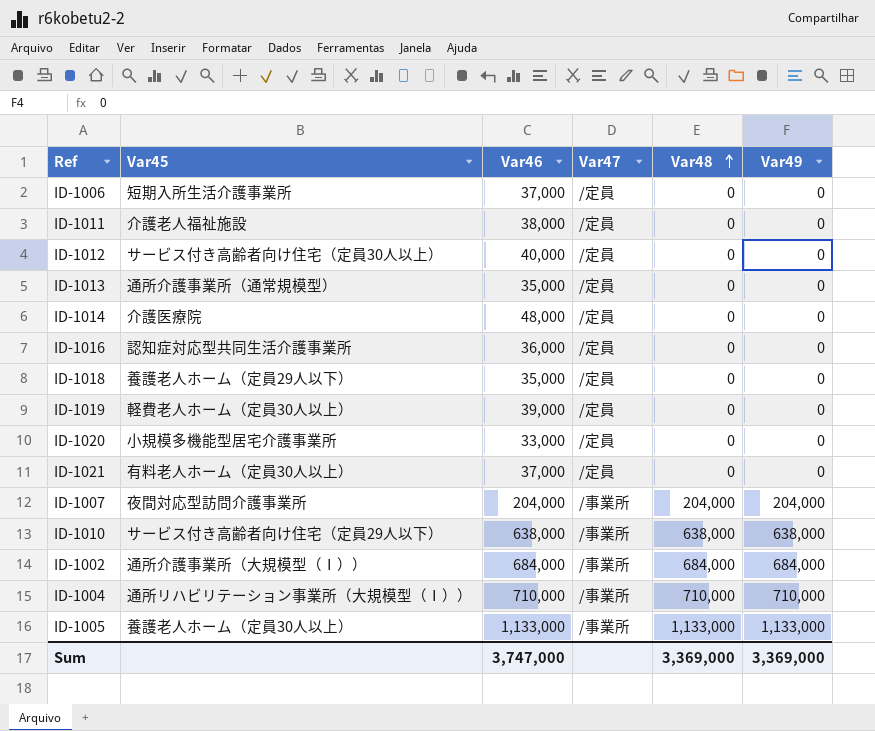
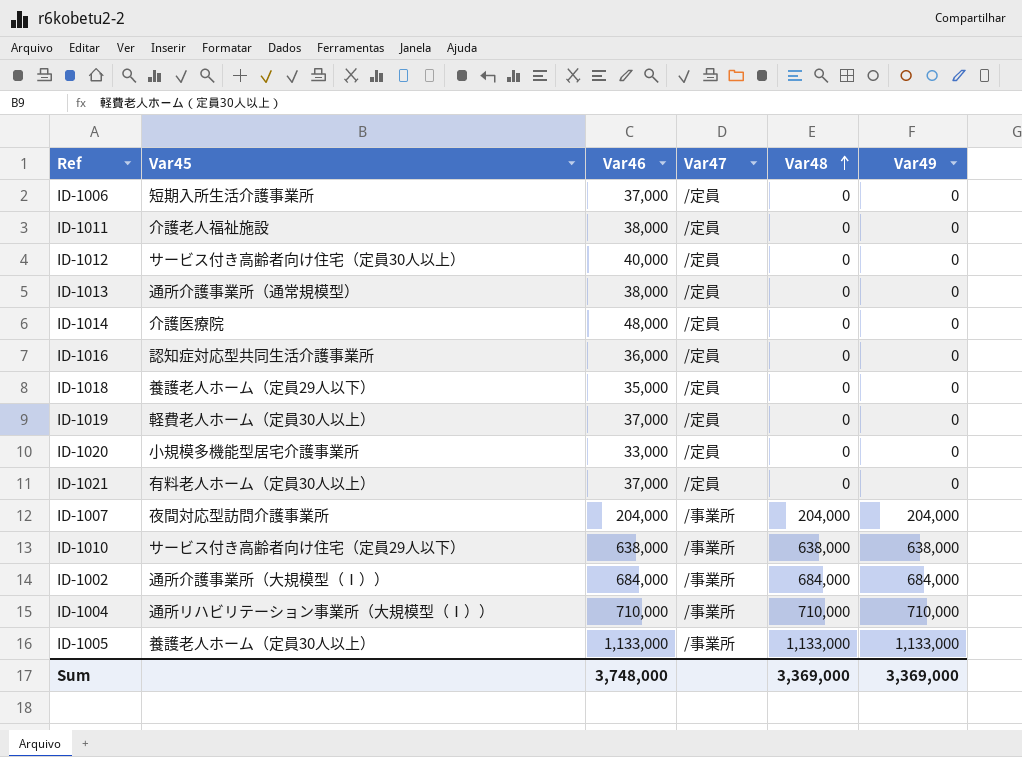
ID-1013 | Var46: 35,000 -> 38,000
ID-1019 | Var46: 39,000 -> 37,000
Sum | Var46: 3,747,000 -> 3,748,000

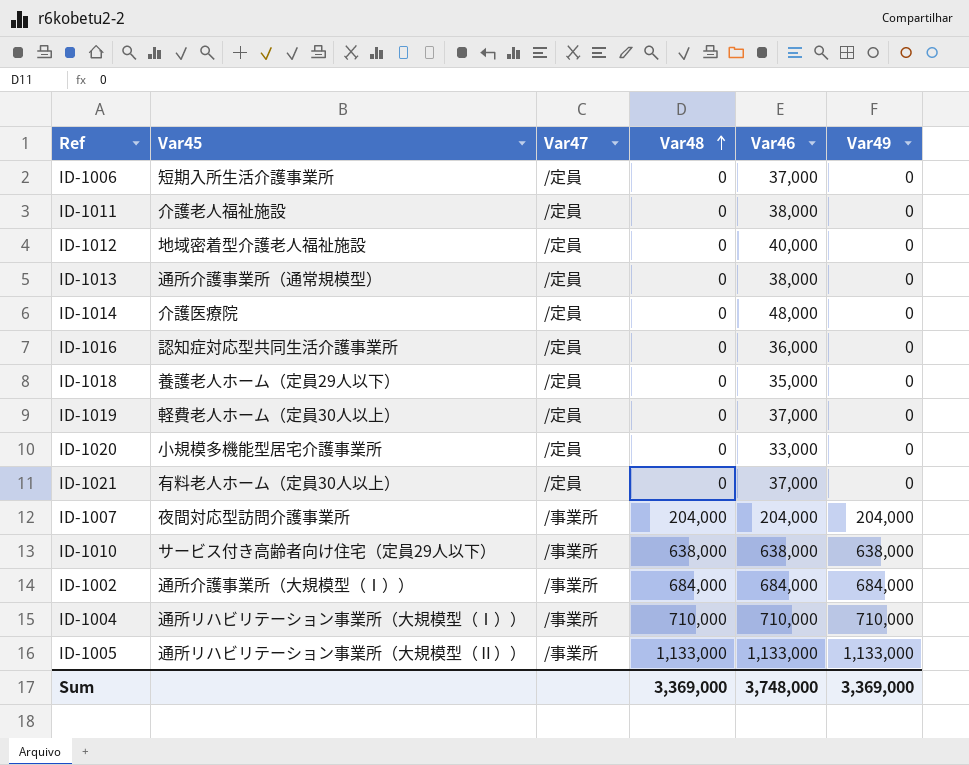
column Var46 | position: 3 -> 5
ID-1012 | Var45: サービス付き高齢者向け住宅（定員30人以上） -> 地域密着型介護老人福祉施設
ID-1005 | Var45: 養護老人ホーム（定員30人以上） -> 通所リハビリテーション事業所（大規模型（Ⅱ））

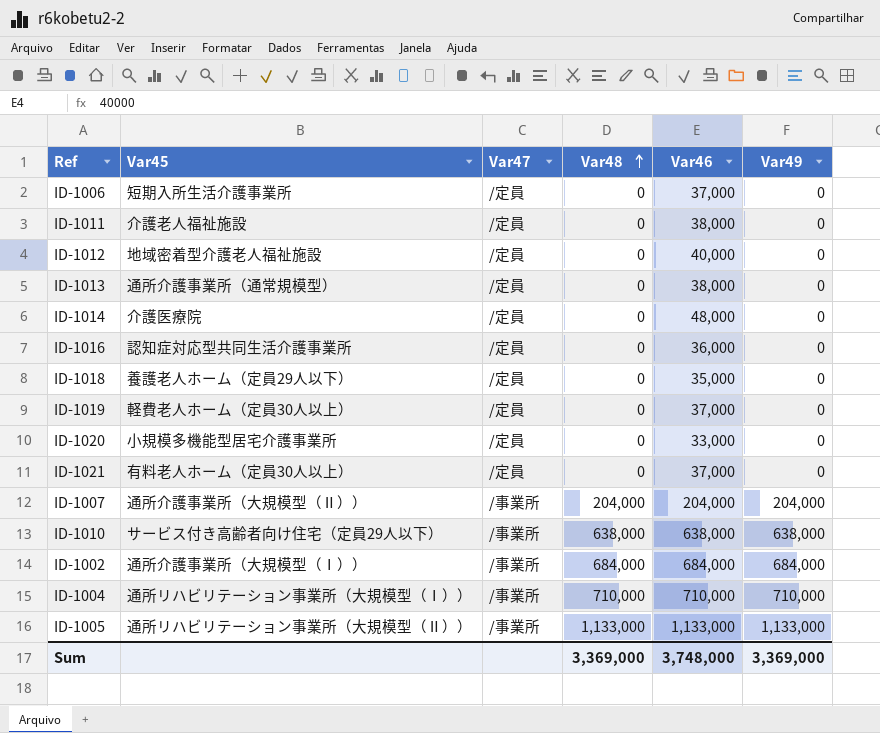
ID-1007 | Var45: 夜間対応型訪問介護事業所 -> 通所介護事業所（大規模型（Ⅱ））

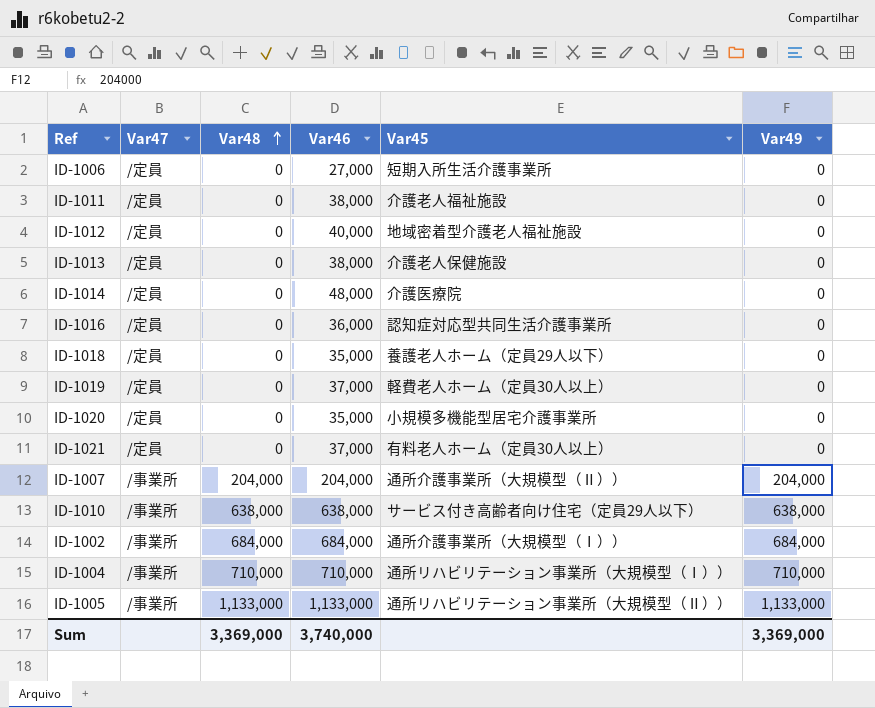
column Var45 | position: 2 -> 5
ID-1006 | Var46: 37,000 -> 27,000
ID-1013 | Var45: 通所介護事業所（通常規模型） -> 介護老人保健施設
ID-1020 | Var46: 33,000 -> 35,000
Sum | Var46: 3,748,000 -> 3,740,000

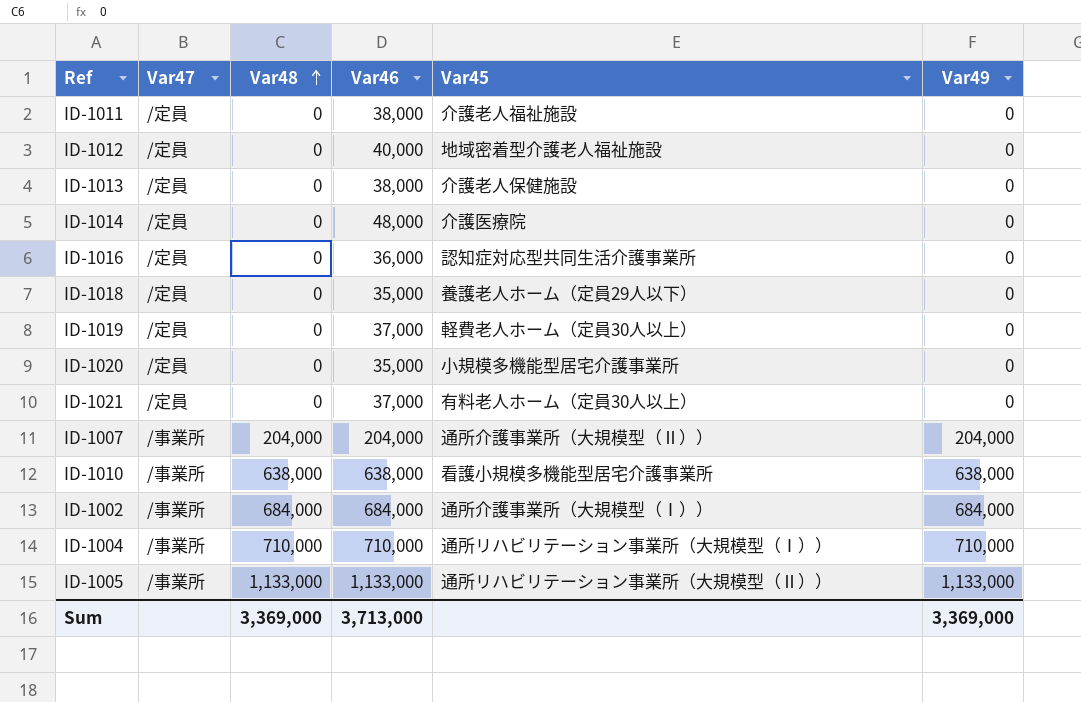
row ID-1006: /定員 | 0 | 27,000 | 短期入所生活介護事業所 | 0 -> none
ID-1010 | Var45: サービス付き高齢者向け住宅（定員29人以下） -> 看護小規模多機能型居宅介護事業所
Sum | Var46: 3,740,000 -> 3,713,000

